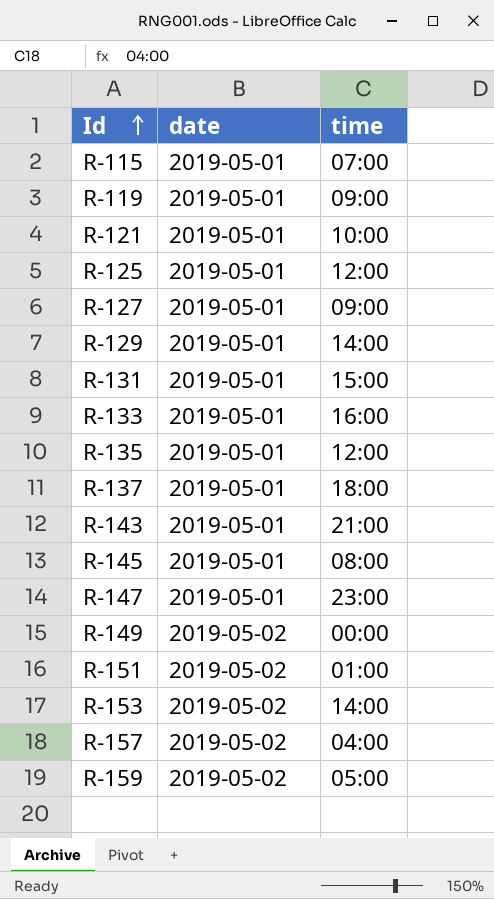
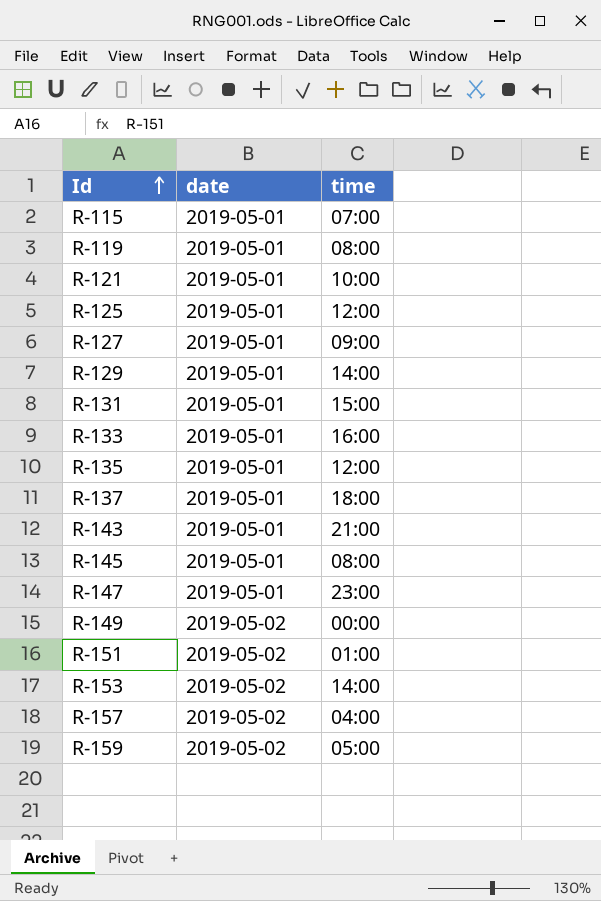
R-119 | time: 09:00 -> 08:00

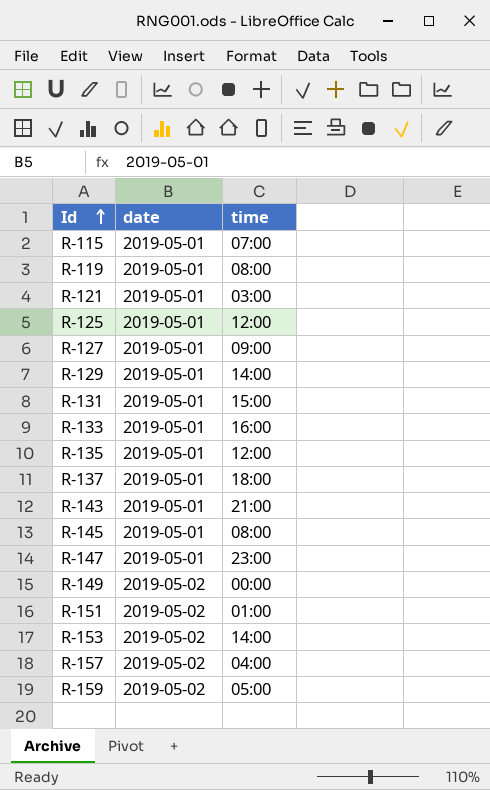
R-121 | time: 10:00 -> 03:00

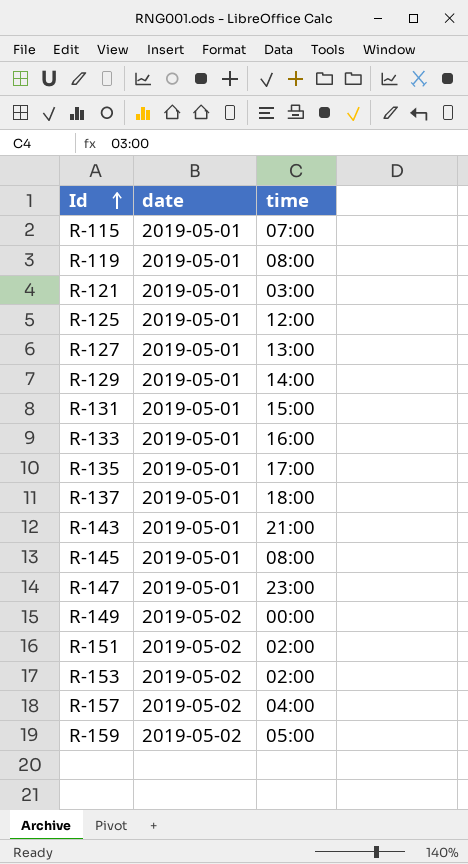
R-127 | time: 09:00 -> 13:00
R-135 | time: 12:00 -> 17:00
R-151 | time: 01:00 -> 02:00
R-153 | time: 14:00 -> 02:00

